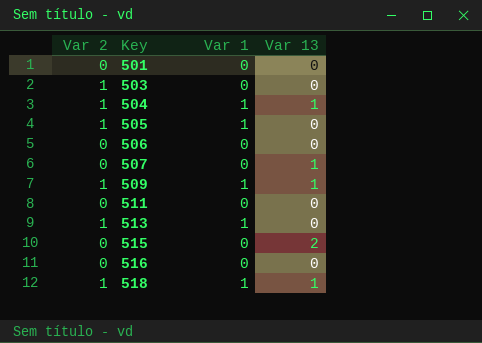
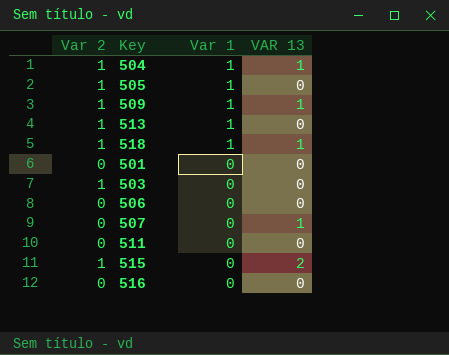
row order: Key ascending -> Var 1 descending
column name: Var 13 -> VAR 13
515 | Var 2: 0 -> 1

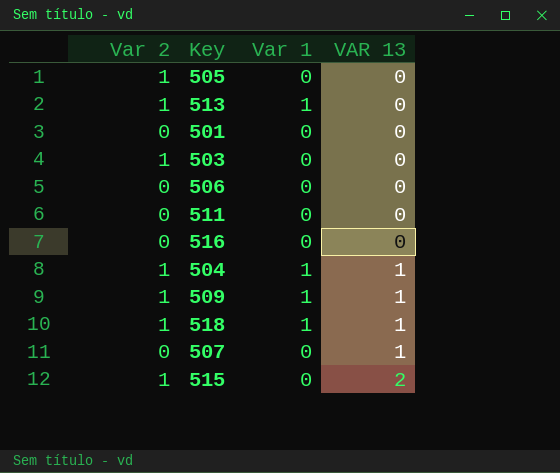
row order: Var 1 descending -> VAR 13 ascending
505 | Var 1: 1 -> 0

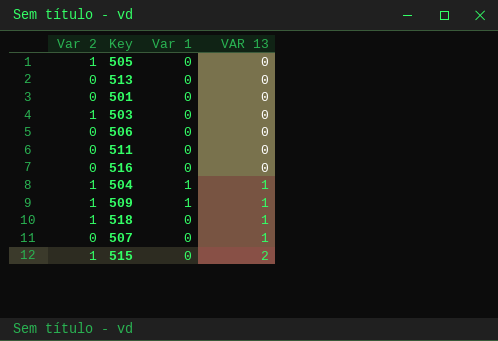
513 | Var 2: 1 -> 0
513 | Var 1: 1 -> 0
518 | Var 1: 1 -> 0

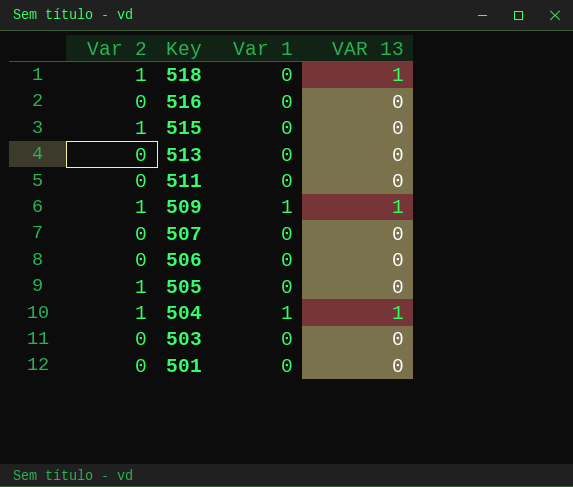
row order: VAR 13 ascending -> Key descending
515 | VAR 13: 2 -> 0
507 | VAR 13: 1 -> 0
503 | Var 2: 1 -> 0

